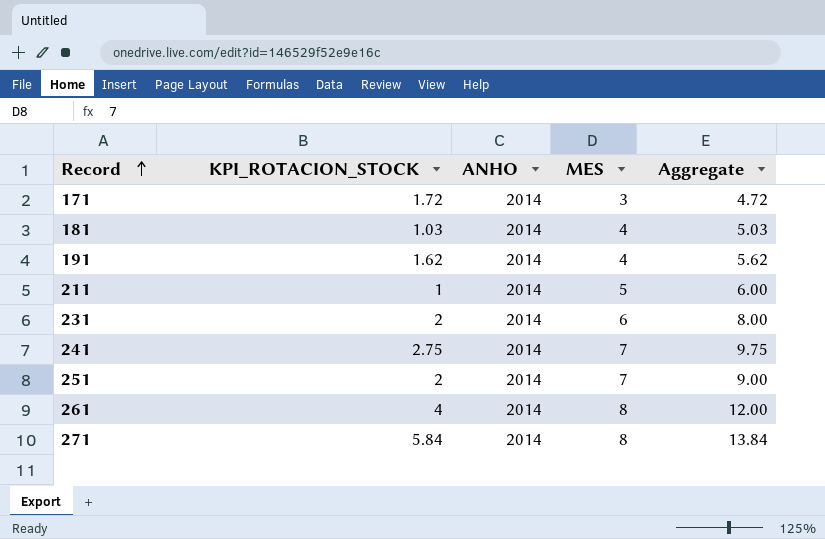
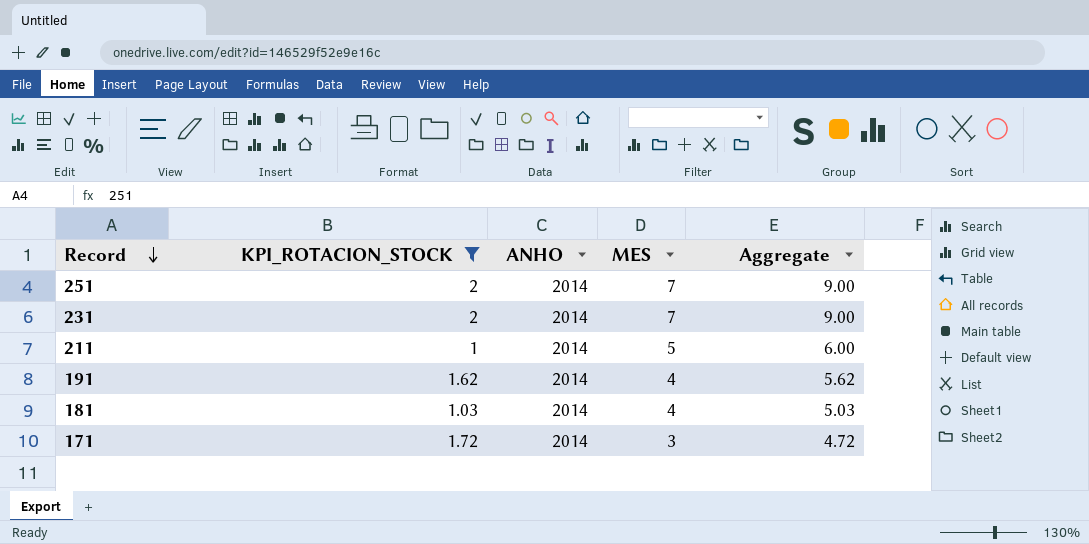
filter: none -> KPI_ROTACION_STOCK <= 2
row order: Record ascending -> Record descending
231 | MES: 6 -> 7
231 | Aggregate: 8.00 -> 9.00

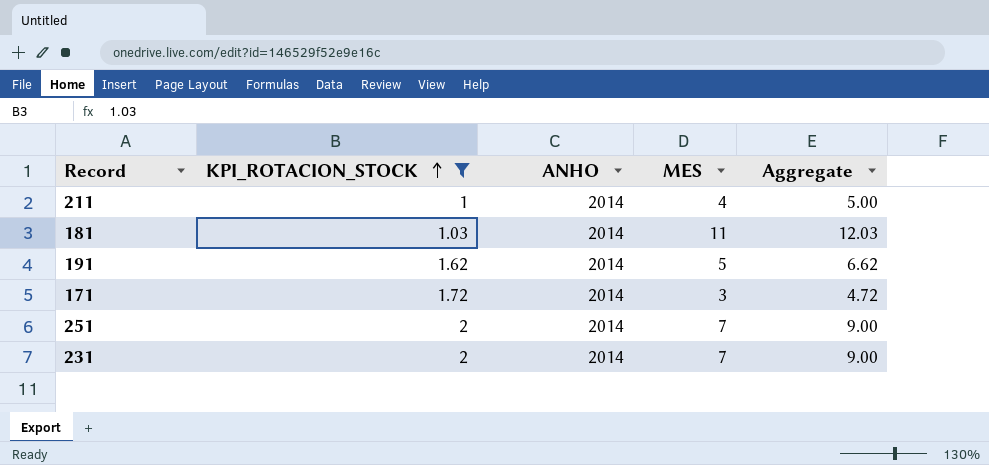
row order: Record descending -> KPI_ROTACION_STOCK ascending
211 | MES: 5 -> 4
211 | Aggregate: 6.00 -> 5.00
181 | MES: 4 -> 11
181 | Aggregate: 5.03 -> 12.03
191 | MES: 4 -> 5
191 | Aggregate: 5.62 -> 6.62

